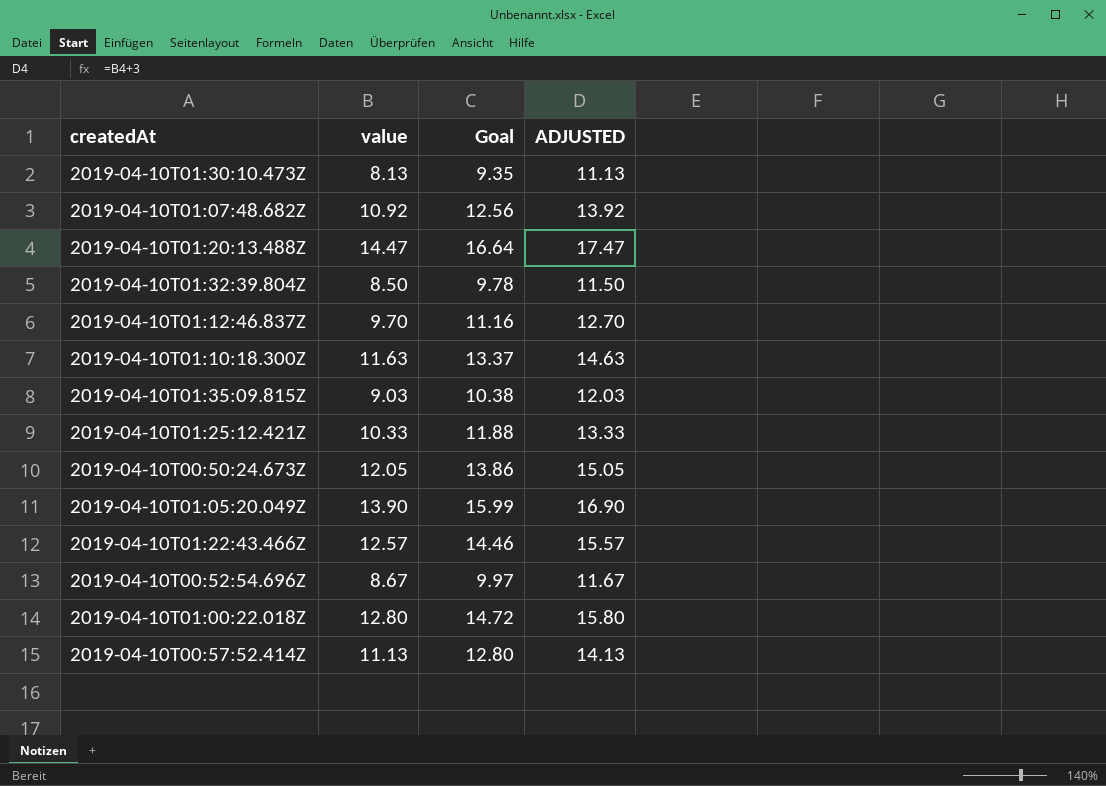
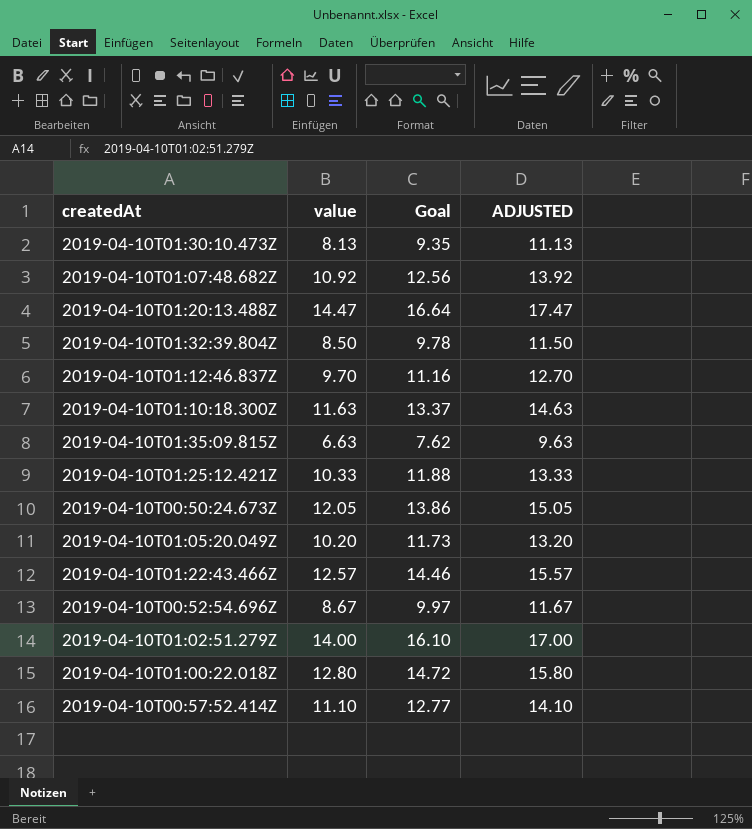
2019-04-10T01:35:09.815Z | value: 9.03 -> 6.63
2019-04-10T01:35:09.815Z | Goal: 10.38 -> 7.62
2019-04-10T01:35:09.815Z | ADJUSTED: 12.03 -> 9.63
2019-04-10T01:05:20.049Z | value: 13.90 -> 10.20
2019-04-10T01:05:20.049Z | Goal: 15.99 -> 11.73
2019-04-10T01:05:20.049Z | ADJUSTED: 16.90 -> 13.20
row 2019-04-10T01:02:51.279Z: none -> 14.00 | 16.10 | 17.00
2019-04-10T00:57:52.414Z | value: 11.13 -> 11.10
2019-04-10T00:57:52.414Z | Goal: 12.80 -> 12.77
2019-04-10T00:57:52.414Z | ADJUSTED: 14.13 -> 14.10

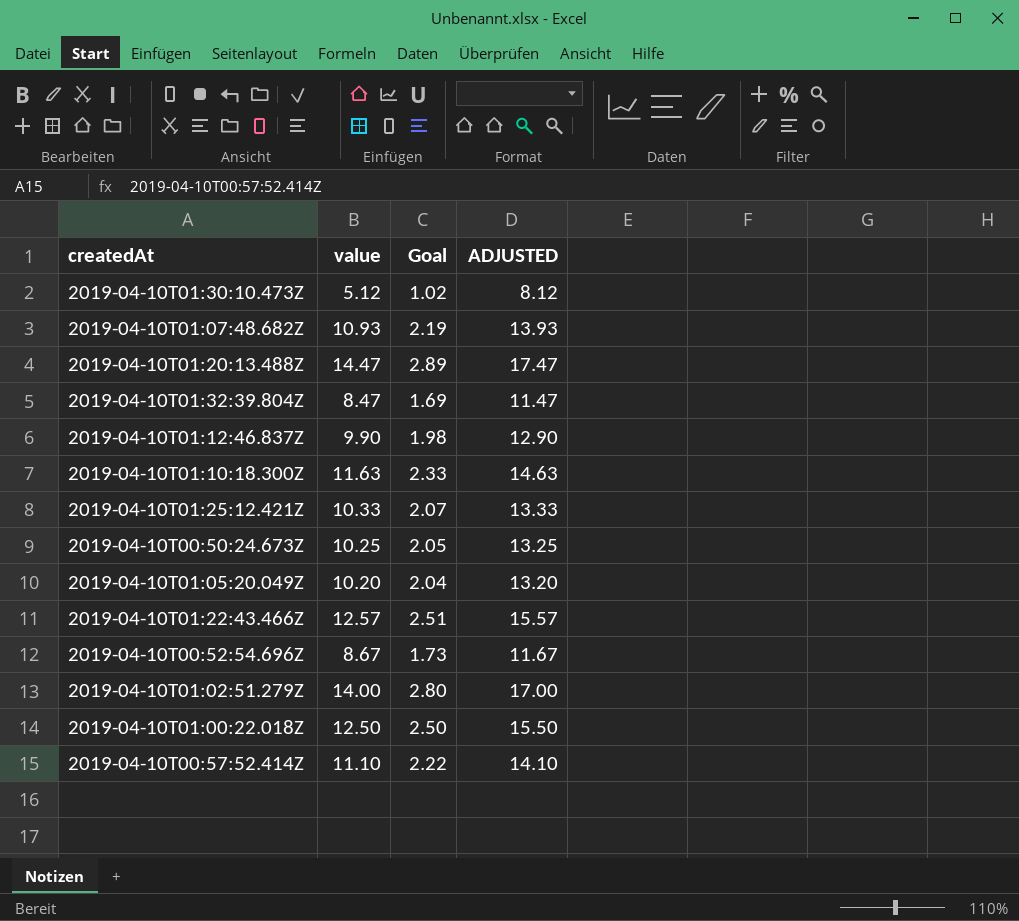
column Goal | formula: [value] * 1.15 -> [value] * 0.2
row 2019-04-10T01:35:09.815Z: 6.63 | 7.62 | 9.63 -> none
2019-04-10T01:30:10.473Z | value: 8.13 -> 5.12
2019-04-10T01:30:10.473Z | ADJUSTED: 11.13 -> 8.12
2019-04-10T01:07:48.682Z | value: 10.92 -> 10.93
2019-04-10T01:07:48.682Z | ADJUSTED: 13.92 -> 13.93
2019-04-10T01:32:39.804Z | value: 8.50 -> 8.47
2019-04-10T01:32:39.804Z | ADJUSTED: 11.50 -> 11.47
2019-04-10T01:12:46.837Z | value: 9.70 -> 9.90
2019-04-10T01:12:46.837Z | ADJUSTED: 12.70 -> 12.90
2019-04-10T00:50:24.673Z | value: 12.05 -> 10.25
2019-04-10T00:50:24.673Z | ADJUSTED: 15.05 -> 13.25
2019-04-10T01:00:22.018Z | value: 12.80 -> 12.50
2019-04-10T01:00:22.018Z | ADJUSTED: 15.80 -> 15.50

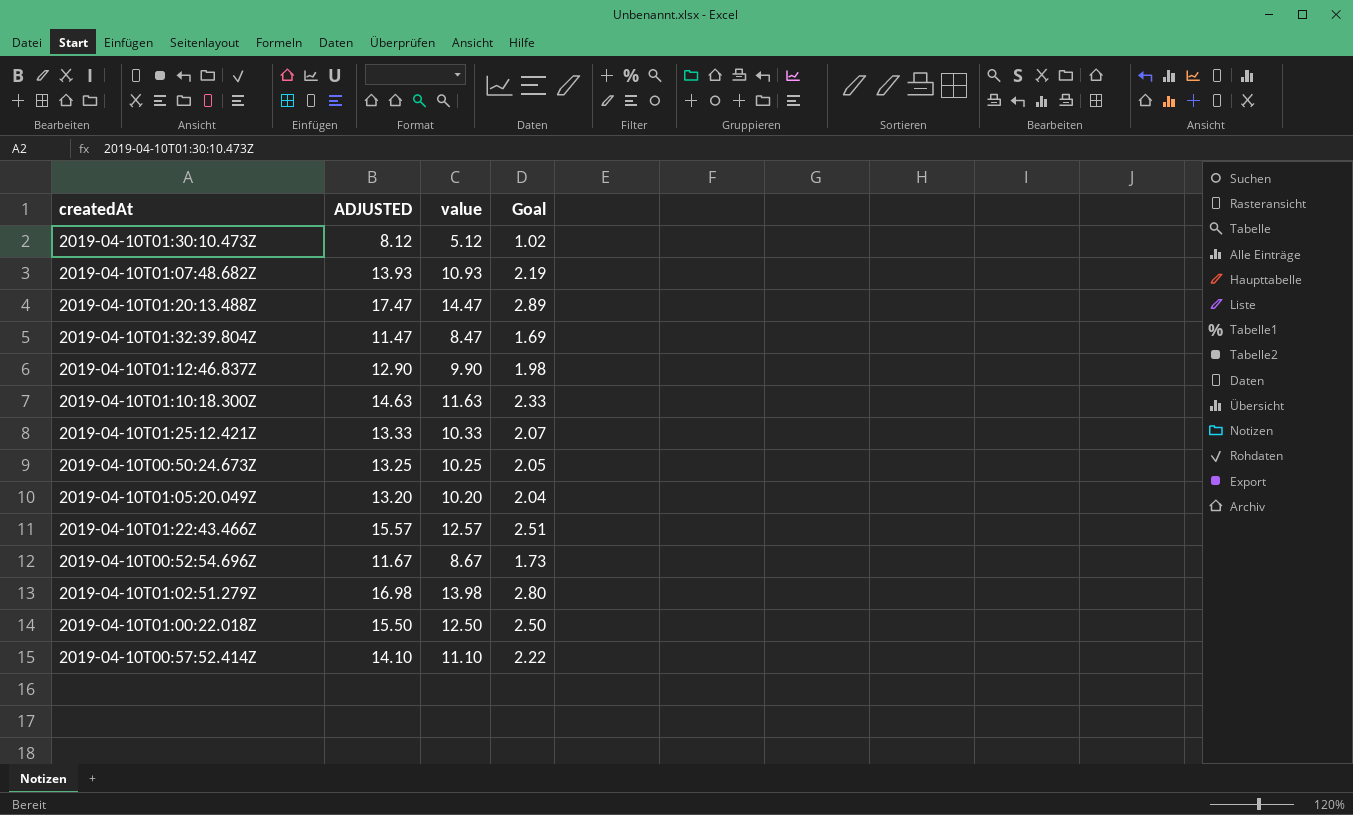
column ADJUSTED | position: 4 -> 2
2019-04-10T01:02:51.279Z | ADJUSTED: 17.00 -> 16.98
2019-04-10T01:02:51.279Z | value: 14.00 -> 13.98

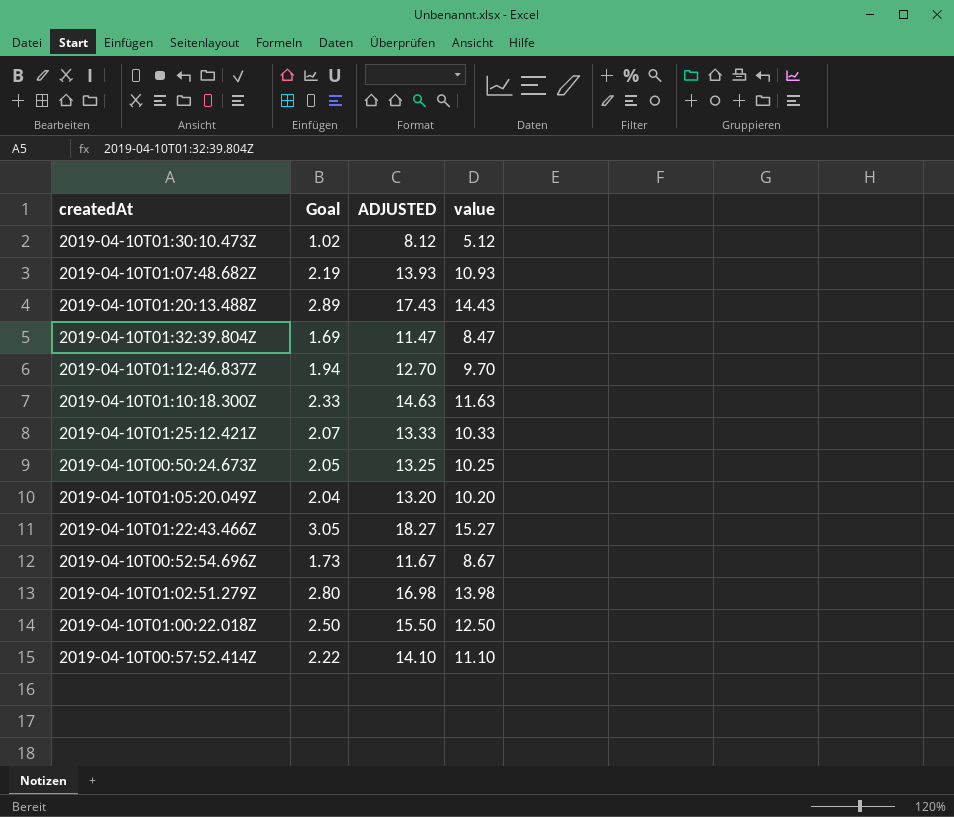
column Goal | position: 4 -> 2
2019-04-10T01:20:13.488Z | ADJUSTED: 17.47 -> 17.43
2019-04-10T01:20:13.488Z | value: 14.47 -> 14.43
2019-04-10T01:12:46.837Z | Goal: 1.98 -> 1.94
2019-04-10T01:12:46.837Z | ADJUSTED: 12.90 -> 12.70
2019-04-10T01:12:46.837Z | value: 9.90 -> 9.70
2019-04-10T01:22:43.466Z | Goal: 2.51 -> 3.05
2019-04-10T01:22:43.466Z | ADJUSTED: 15.57 -> 18.27
2019-04-10T01:22:43.466Z | value: 12.57 -> 15.27

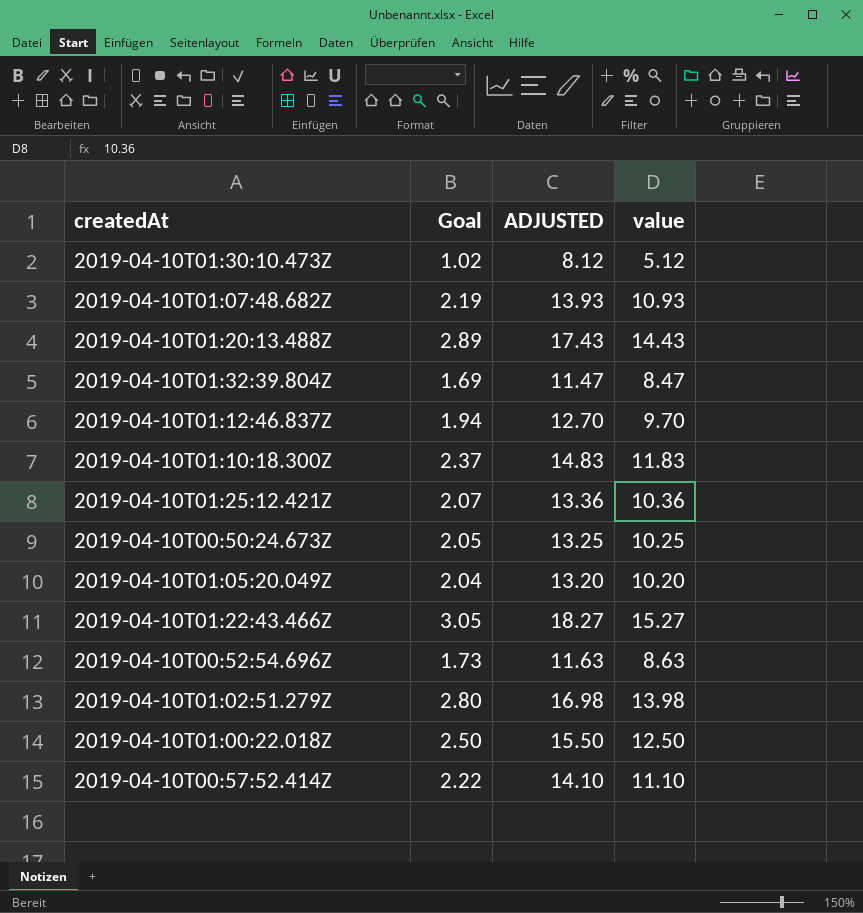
2019-04-10T01:10:18.300Z | Goal: 2.33 -> 2.37
2019-04-10T01:10:18.300Z | ADJUSTED: 14.63 -> 14.83
2019-04-10T01:10:18.300Z | value: 11.63 -> 11.83
2019-04-10T01:25:12.421Z | ADJUSTED: 13.33 -> 13.36
2019-04-10T01:25:12.421Z | value: 10.33 -> 10.36
2019-04-10T00:52:54.696Z | ADJUSTED: 11.67 -> 11.63
2019-04-10T00:52:54.696Z | value: 8.67 -> 8.63

